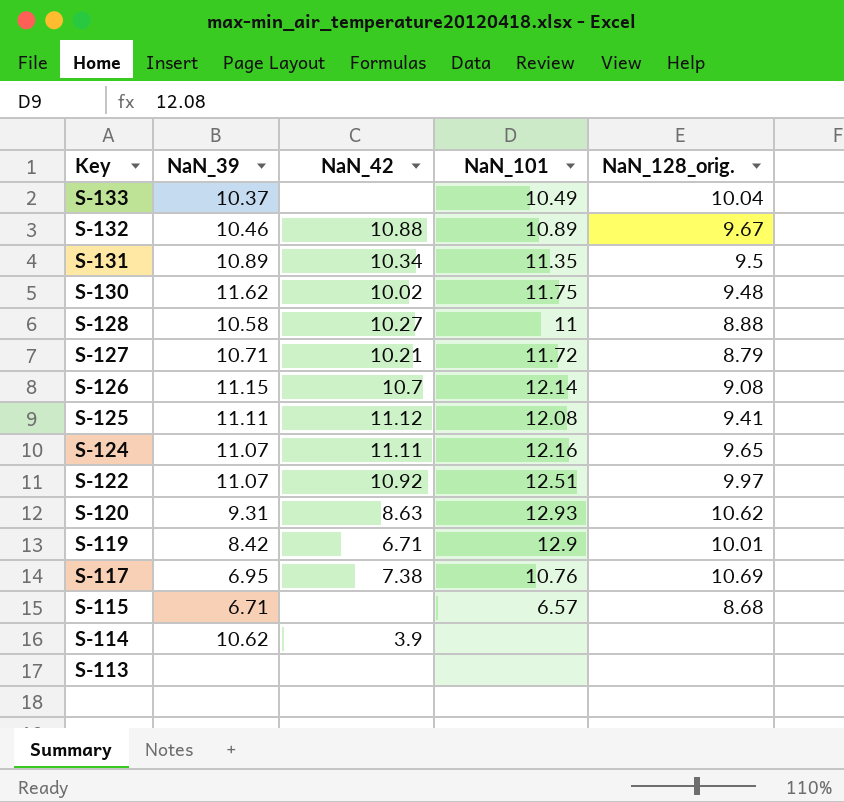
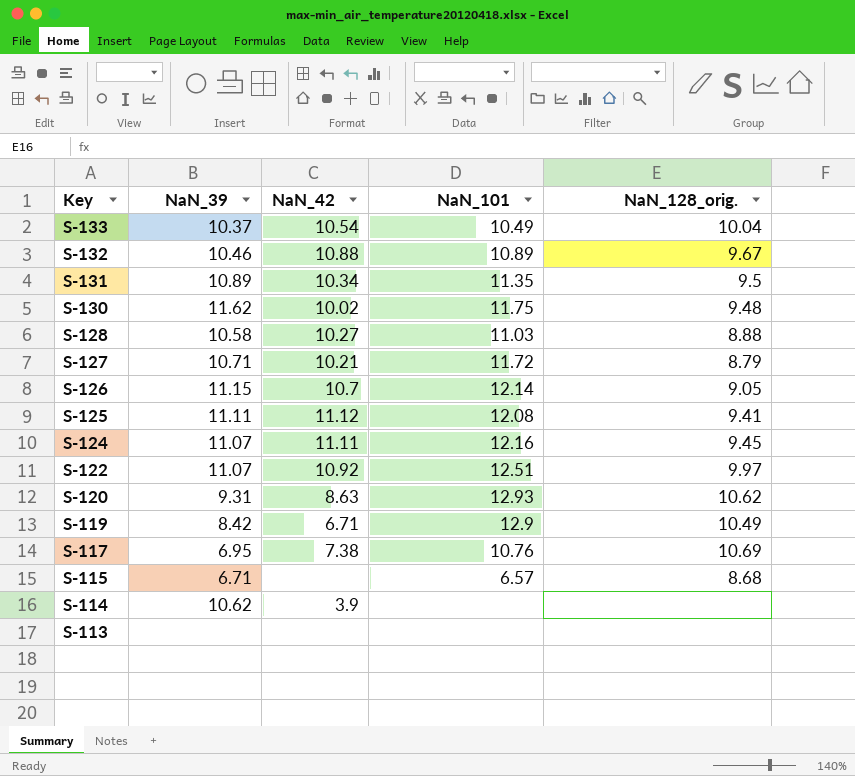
S-133 | NaN_42: none -> 10.54
S-128 | NaN_101: 11 -> 11.03
S-126 | NaN_128_orig.: 9.08 -> 9.05
S-124 | NaN_128_orig.: 9.65 -> 9.45
S-119 | NaN_128_orig.: 10.01 -> 10.49

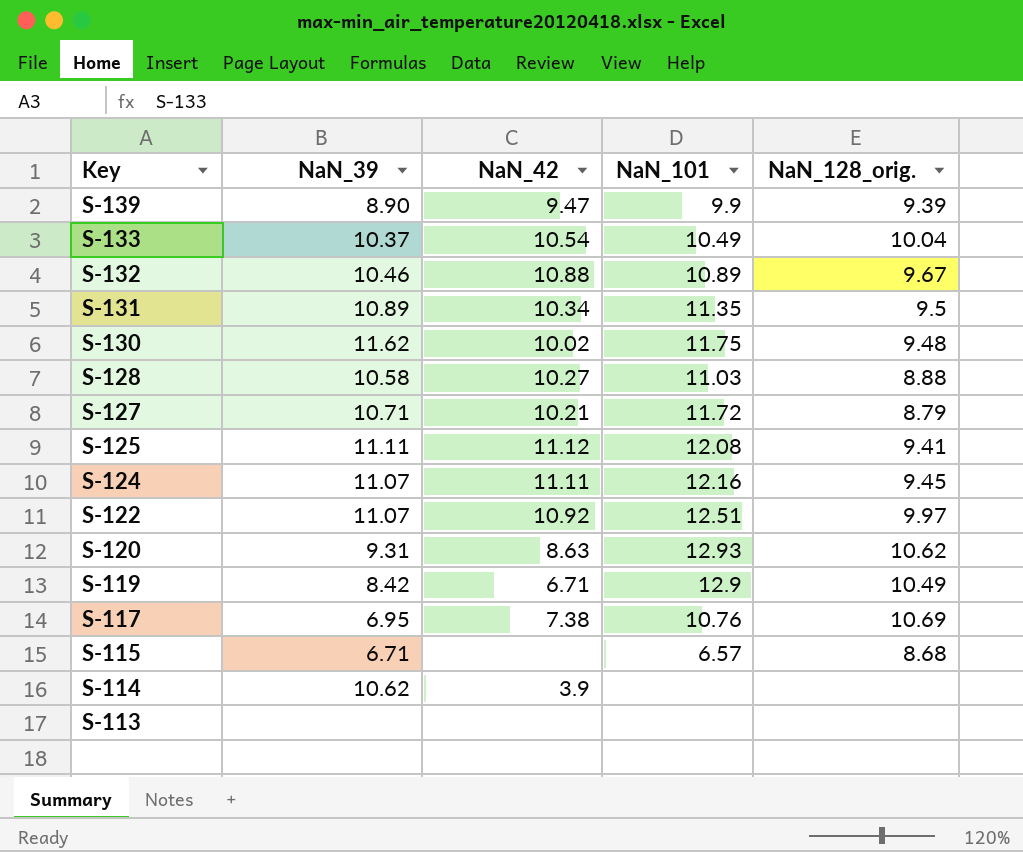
row S-126: 11.15 | 10.7 | 12.14 | 9.05 -> none
row S-139: none -> 8.90 | 9.47 | 9.9 | 9.39

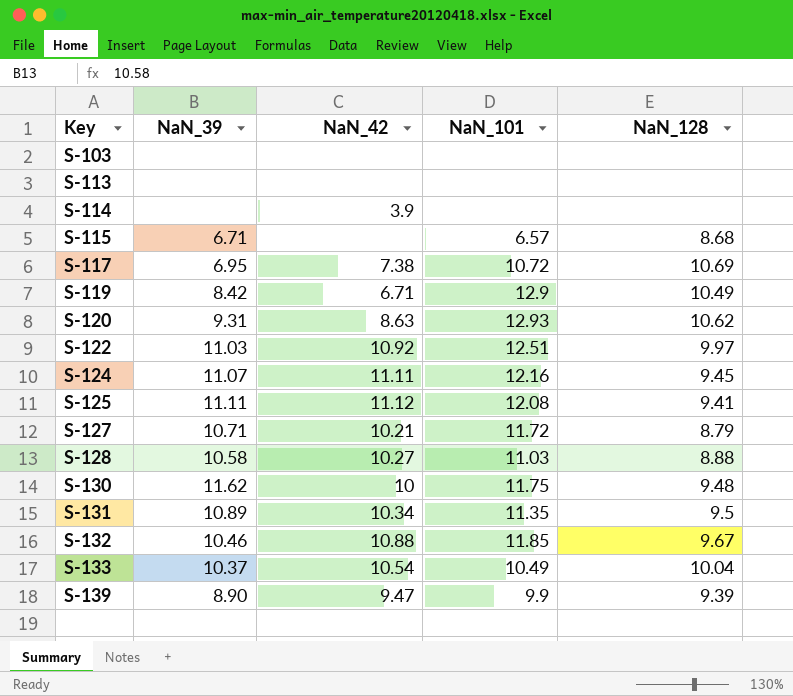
row order: Key descending -> Key ascending
column name: NaN_128_orig. -> NaN_128
row S-103: none -> none | none | none | none
S-114 | NaN_39: 10.62 -> none
S-117 | NaN_101: 10.76 -> 10.72
S-122 | NaN_39: 11.07 -> 11.03
S-130 | NaN_42: 10.02 -> 10
S-132 | NaN_101: 10.89 -> 11.85

